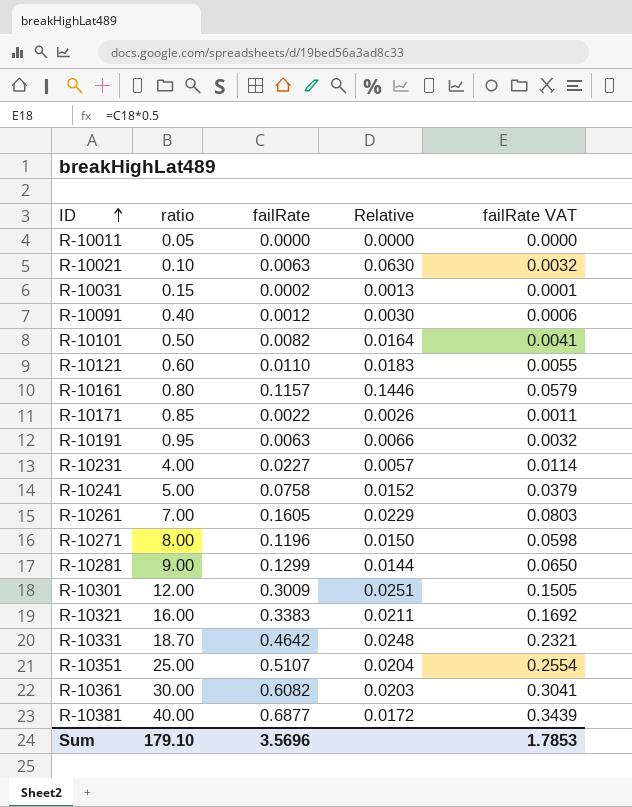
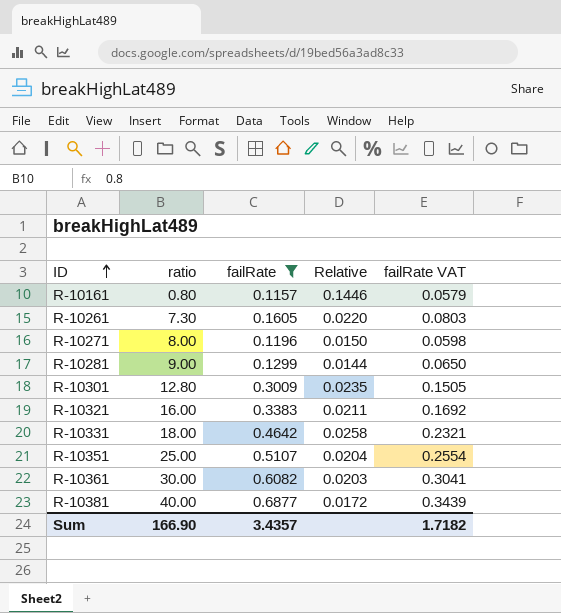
filter: none -> failRate >= 0.1157
R-10261 | ratio: 7.00 -> 7.30
R-10261 | Relative: 0.0229 -> 0.0220
R-10301 | ratio: 12.00 -> 12.80
R-10301 | Relative: 0.0251 -> 0.0235
R-10331 | ratio: 18.70 -> 18.00
R-10331 | Relative: 0.0248 -> 0.0258
Sum | ratio: 179.10 -> 166.90
Sum | failRate: 3.5696 -> 3.4357
Sum | failRate VAT: 1.7853 -> 1.7182

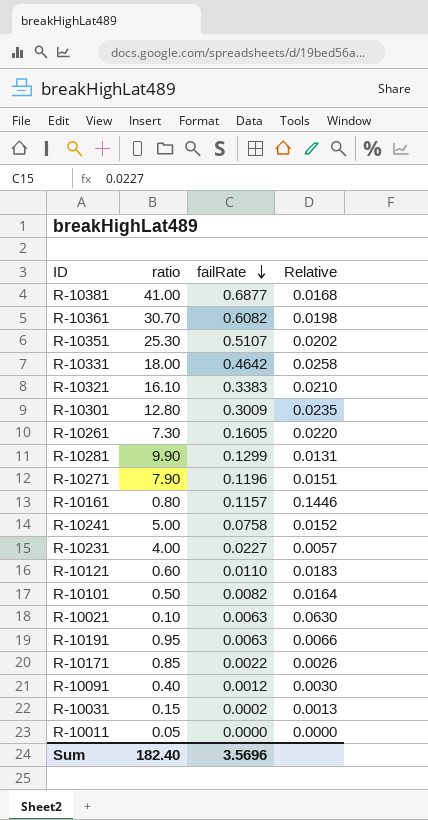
filter: failRate >= 0.1157 -> none
row order: ID ascending -> failRate descending
column failRate VAT | formula: [failRate] * 0.5 -> none
R-10381 | ratio: 40.00 -> 41.00
R-10381 | Relative: 0.0172 -> 0.0168
R-10361 | ratio: 30.00 -> 30.70
R-10361 | Relative: 0.0203 -> 0.0198
R-10351 | ratio: 25.00 -> 25.30
R-10351 | Relative: 0.0204 -> 0.0202
R-10321 | ratio: 16.00 -> 16.10
R-10321 | Relative: 0.0211 -> 0.0210
R-10281 | ratio: 9.00 -> 9.90
R-10281 | Relative: 0.0144 -> 0.0131
R-10271 | ratio: 8.00 -> 7.90
R-10271 | Relative: 0.0150 -> 0.0151
Sum | ratio: 166.90 -> 182.40
Sum | failRate: 3.4357 -> 3.5696

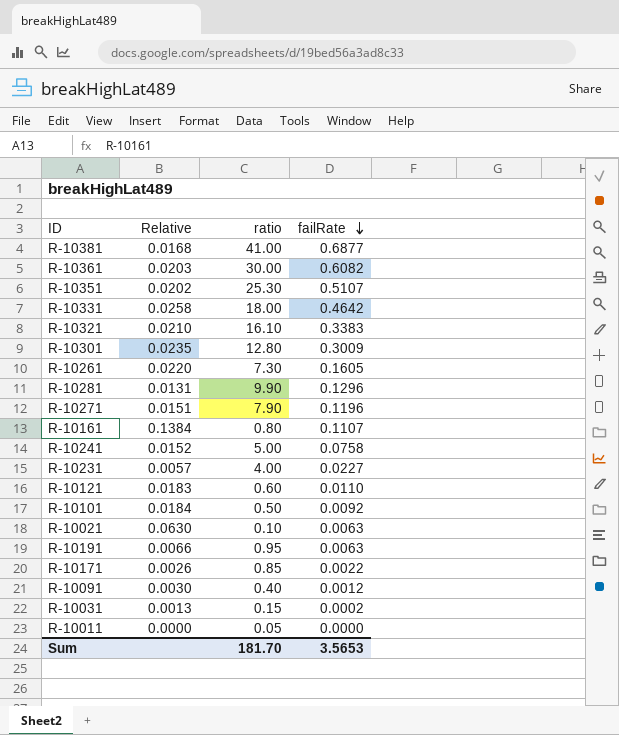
column Relative | position: 4 -> 2
R-10361 | Relative: 0.0198 -> 0.0203
R-10361 | ratio: 30.70 -> 30.00
R-10281 | failRate: 0.1299 -> 0.1296
R-10161 | Relative: 0.1446 -> 0.1384
R-10161 | failRate: 0.1157 -> 0.1107
R-10101 | Relative: 0.0164 -> 0.0184
R-10101 | failRate: 0.0082 -> 0.0092
Sum | ratio: 182.40 -> 181.70
Sum | failRate: 3.5696 -> 3.5653

